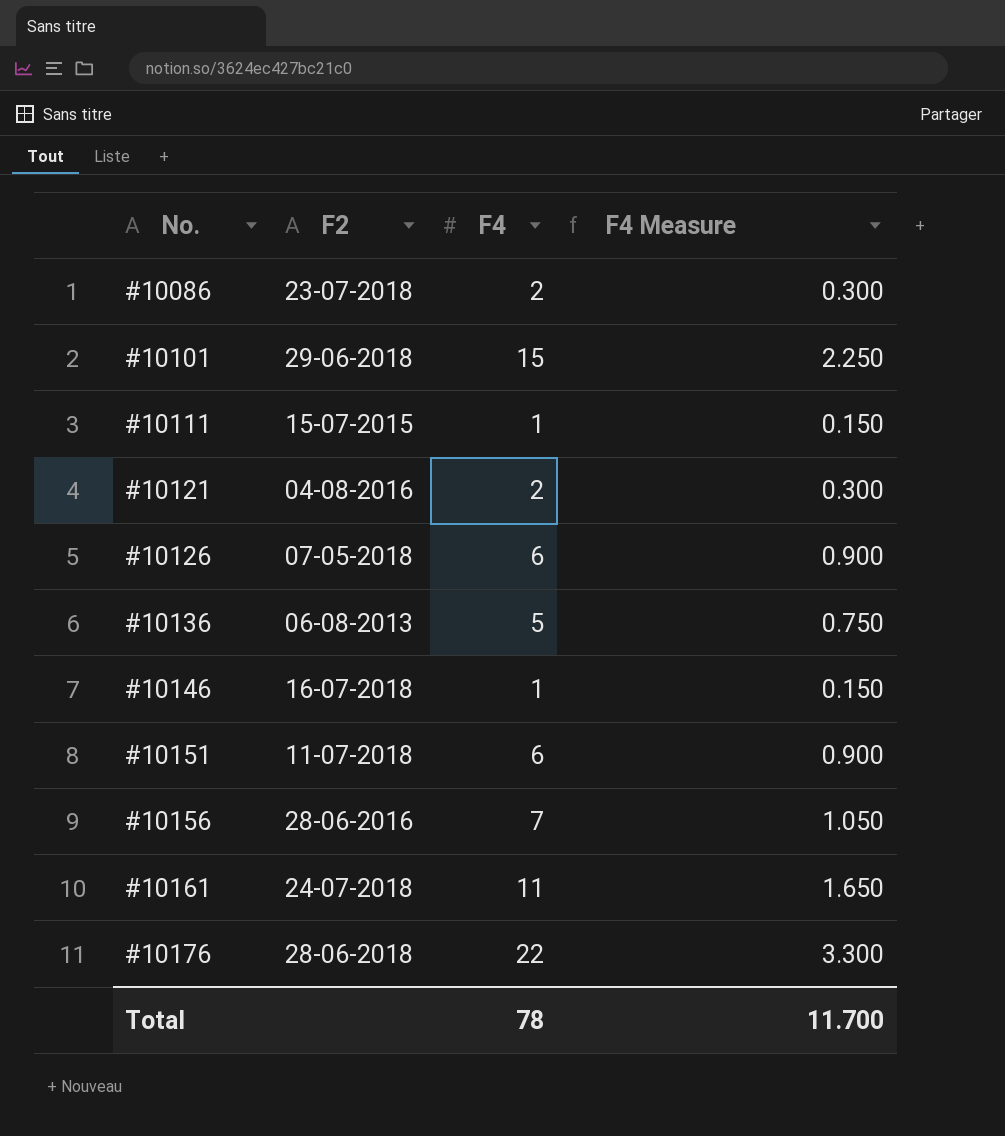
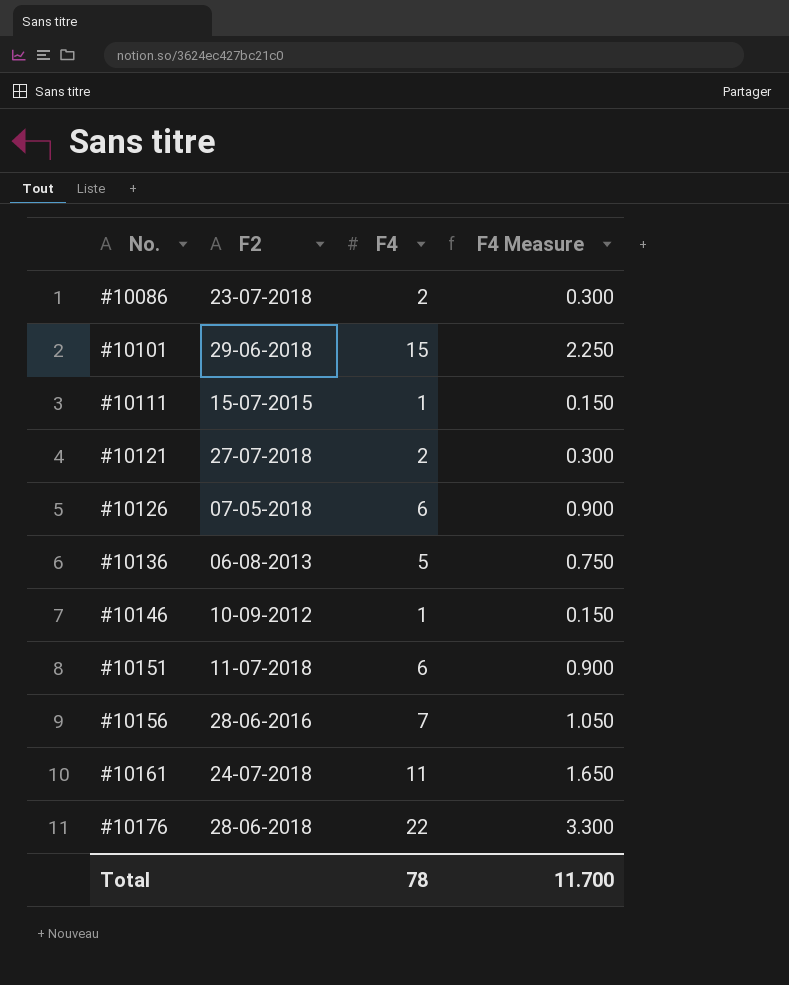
#10121 | F2: 04-08-2016 -> 27-07-2018
#10146 | F2: 16-07-2018 -> 10-09-2012

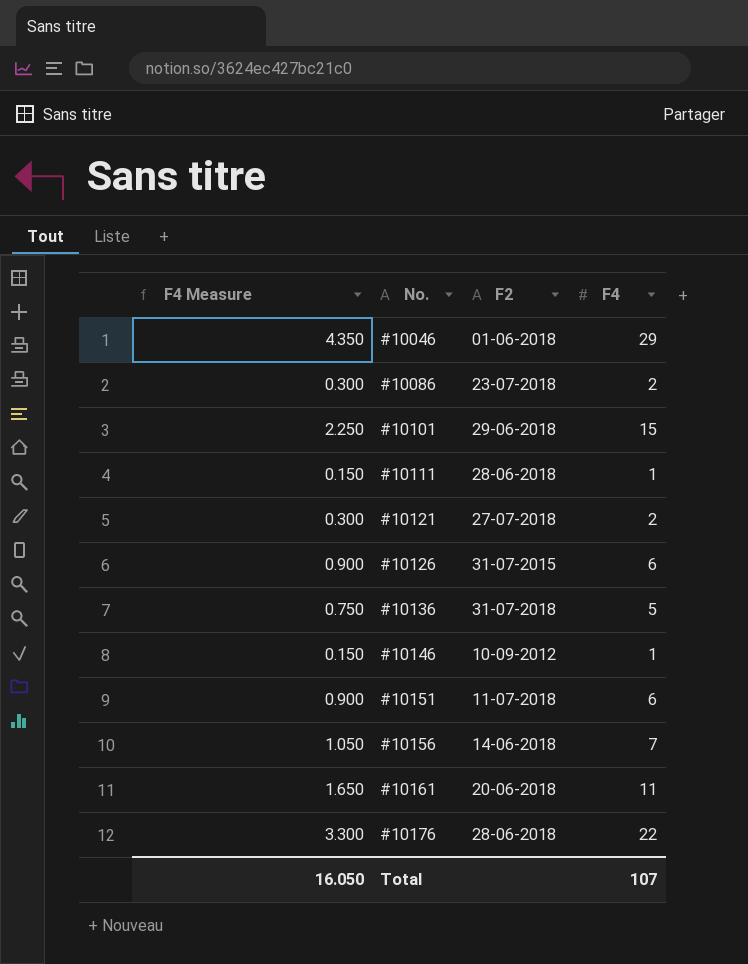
column F4 Measure | position: 4 -> 1
row #10046: none -> 4.350 | 01-06-2018 | 29
#10111 | F2: 15-07-2015 -> 28-06-2018
#10126 | F2: 07-05-2018 -> 31-07-2015
#10136 | F2: 06-08-2013 -> 31-07-2018
#10156 | F2: 28-06-2016 -> 14-06-2018
#10161 | F2: 24-07-2018 -> 20-06-2018
Total | F4 Measure: 11.700 -> 16.050
Total | F4: 78 -> 107

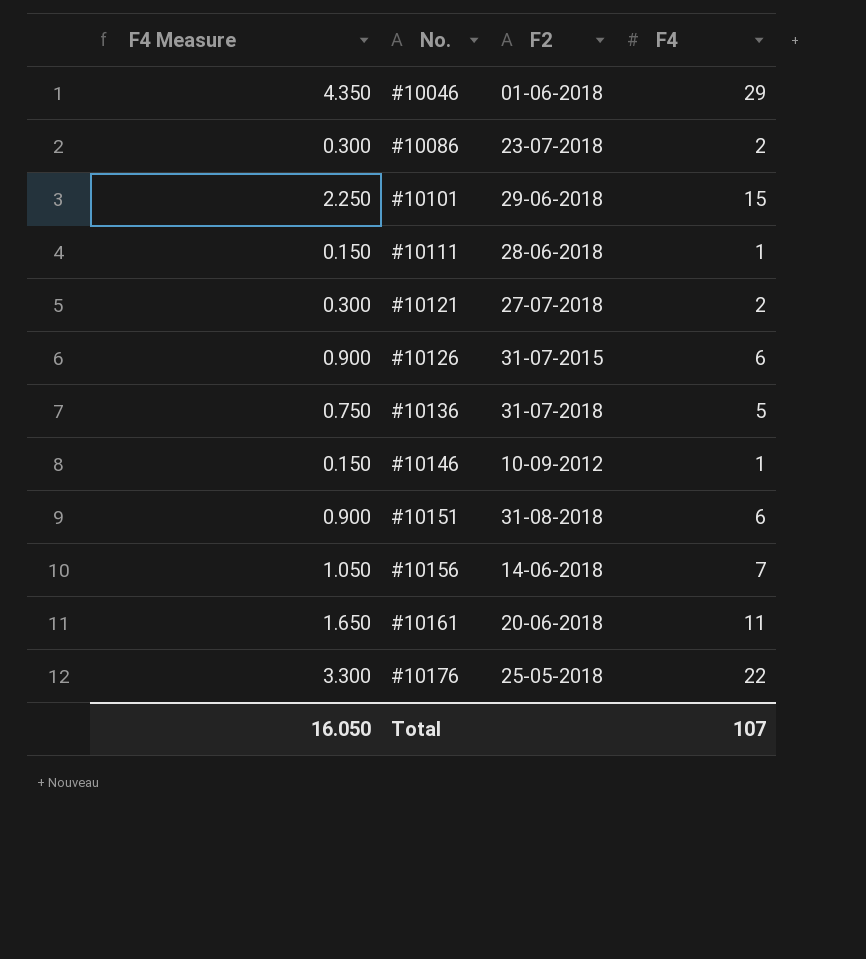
#10151 | F2: 11-07-2018 -> 31-08-2018
#10176 | F2: 28-06-2018 -> 25-05-2018

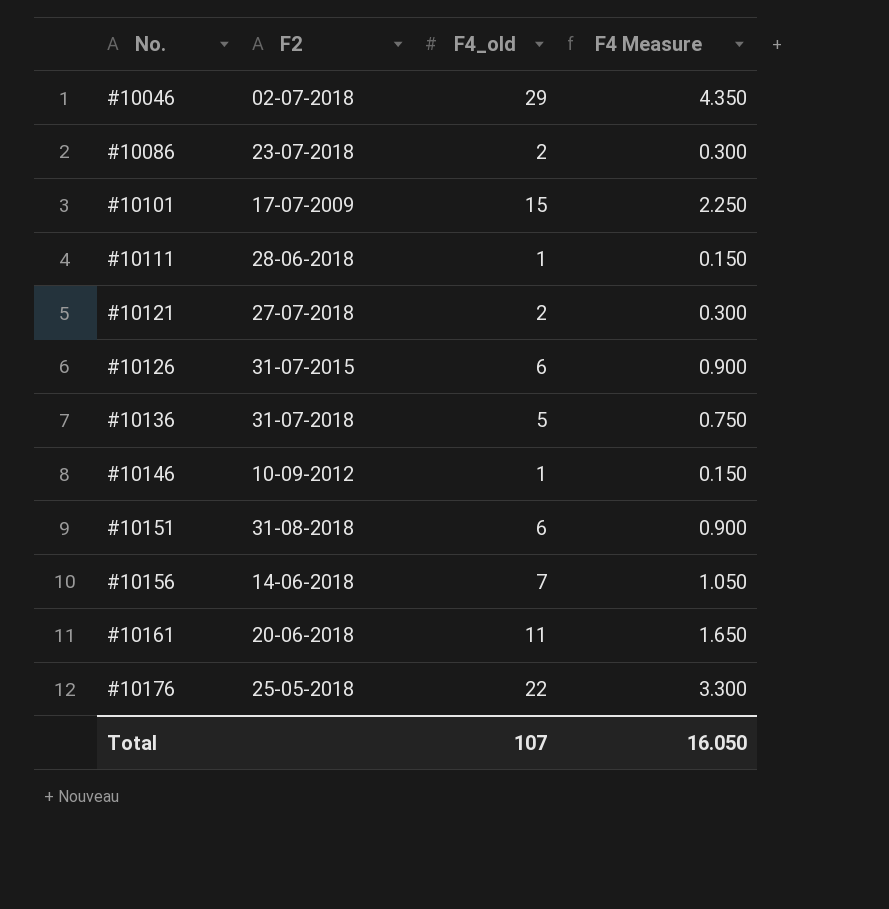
column name: F4 -> F4_old
column F4 Measure | position: 1 -> 4
#10046 | F2: 01-06-2018 -> 02-07-2018
#10101 | F2: 29-06-2018 -> 17-07-2009

